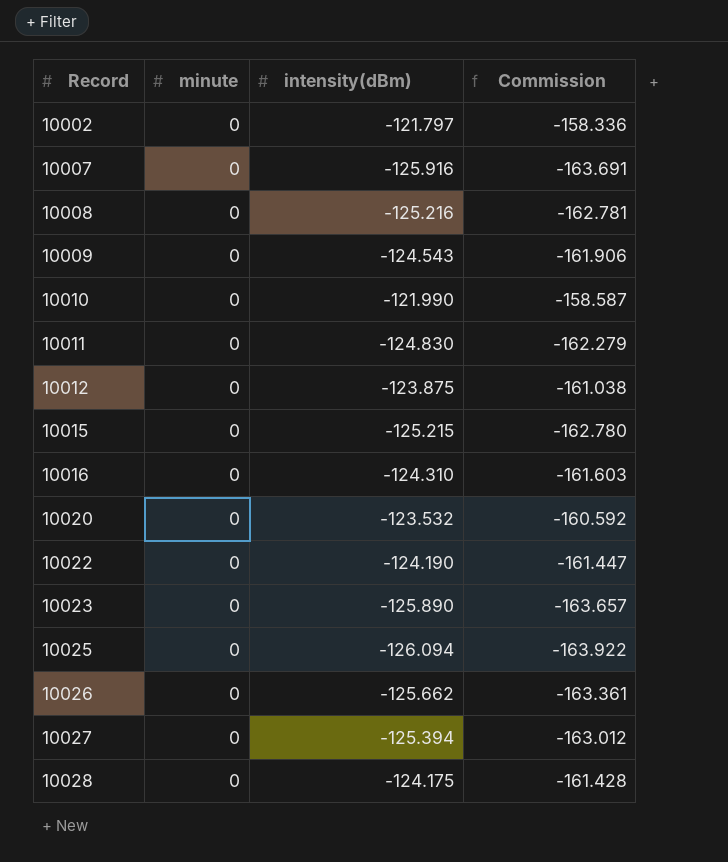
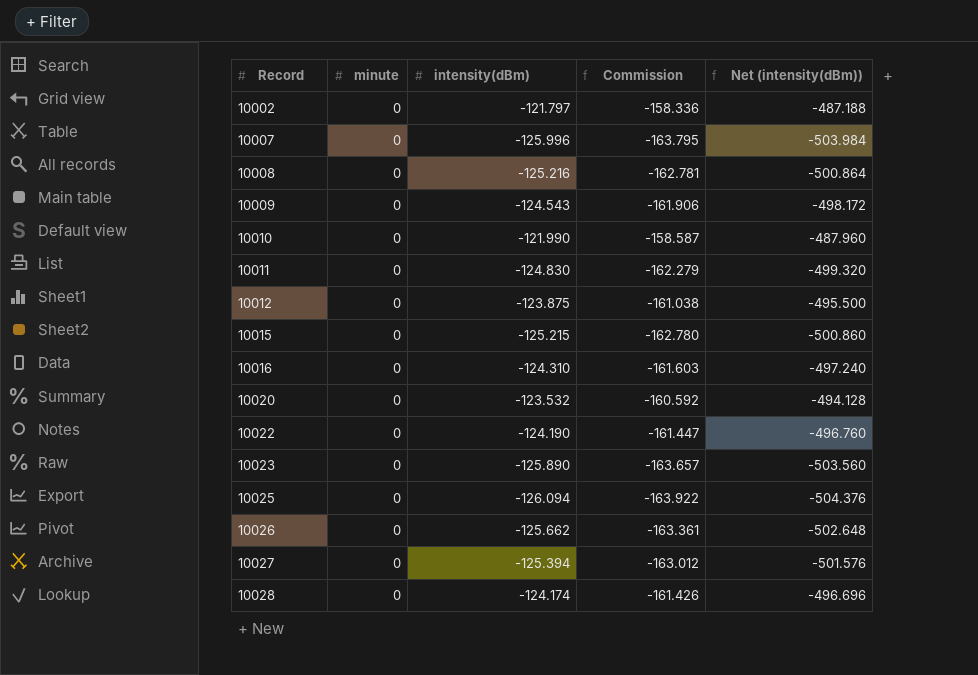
column Net (intensity(dBm)) | formula: none -> [intensity(dBm)] * 4
10007 | intensity(dBm): -125.916 -> -125.996
10007 | Commission: -163.691 -> -163.795
10028 | intensity(dBm): -124.175 -> -124.174
10028 | Commission: -161.428 -> -161.426

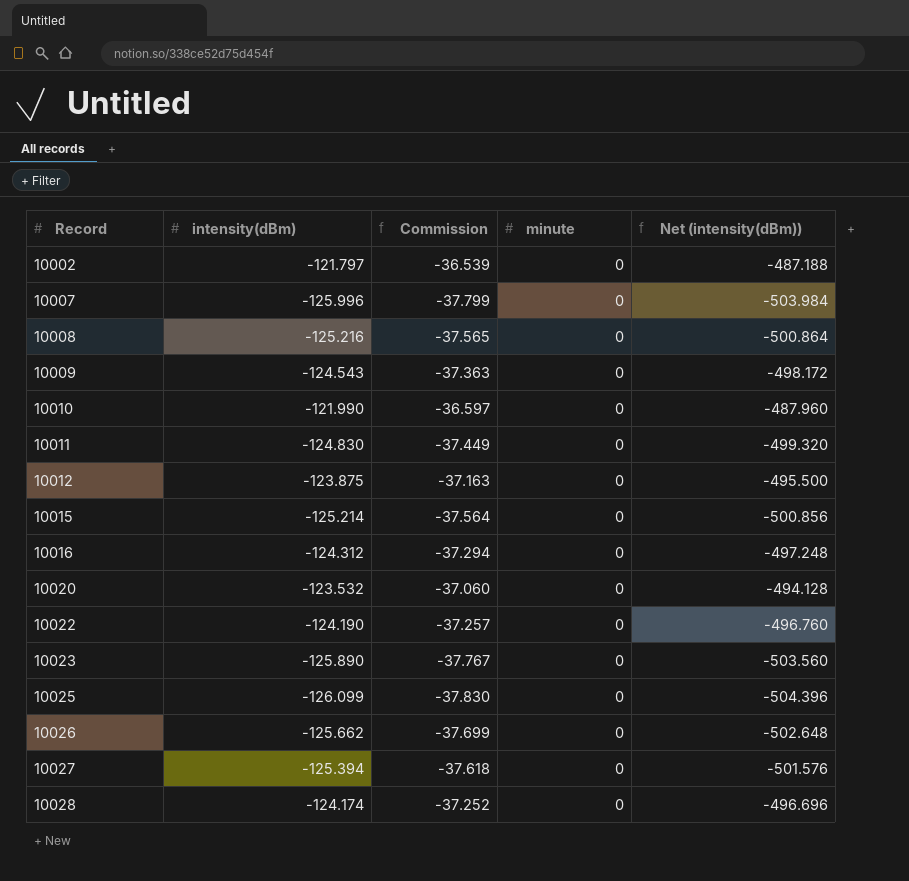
column Commission | formula: [intensity(dBm)] * 1.3 -> [intensity(dBm)] * 0.3
column minute | position: 2 -> 4
10015 | intensity(dBm): -125.215 -> -125.214
10015 | Net (intensity(dBm)): -500.860 -> -500.856
10016 | intensity(dBm): -124.310 -> -124.312
10016 | Net (intensity(dBm)): -497.240 -> -497.248
10025 | intensity(dBm): -126.094 -> -126.099
10025 | Net (intensity(dBm)): -504.376 -> -504.396

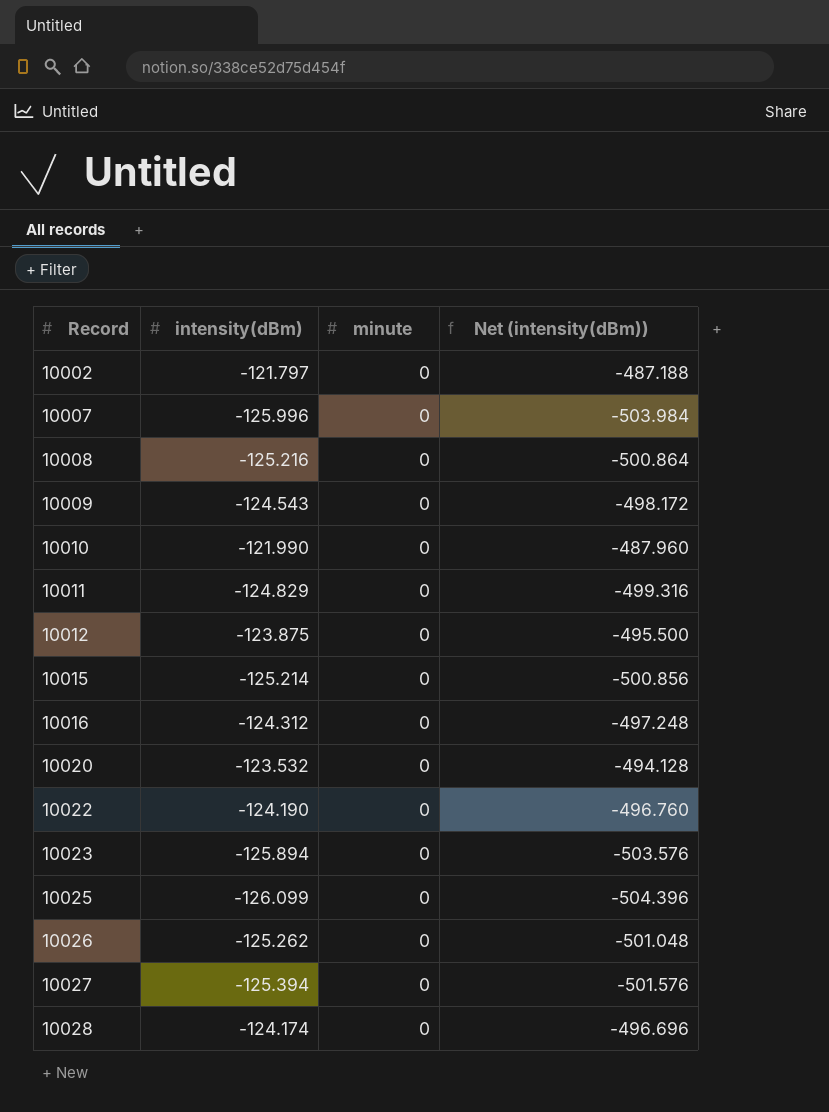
column Commission | formula: [intensity(dBm)] * 0.3 -> none
10011 | intensity(dBm): -124.830 -> -124.829
10011 | Net (intensity(dBm)): -499.320 -> -499.316
10023 | intensity(dBm): -125.890 -> -125.894
10023 | Net (intensity(dBm)): -503.560 -> -503.576
10026 | intensity(dBm): -125.662 -> -125.262
10026 | Net (intensity(dBm)): -502.648 -> -501.048

